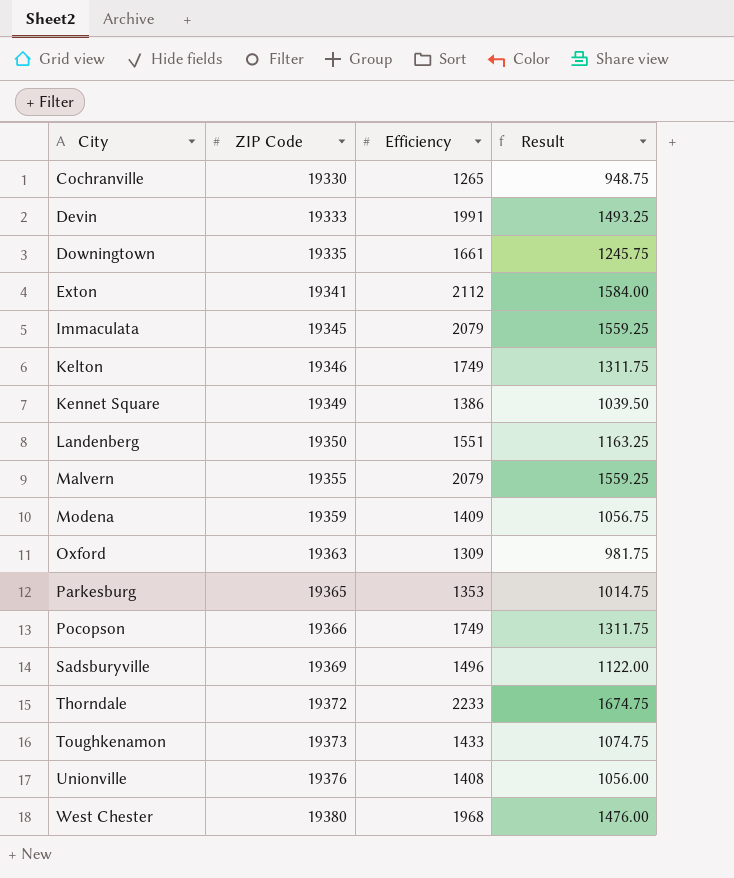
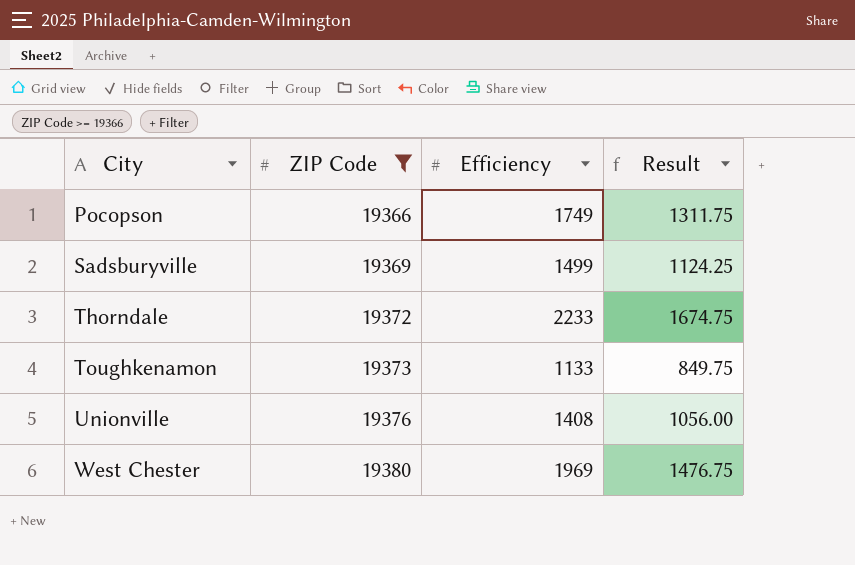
filter: none -> ZIP Code >= 19366
Sadsburyville | Efficiency: 1496 -> 1499
Sadsburyville | Result: 1122.00 -> 1124.25
Toughkenamon | Efficiency: 1433 -> 1133
Toughkenamon | Result: 1074.75 -> 849.75
West Chester | Efficiency: 1968 -> 1969
West Chester | Result: 1476.00 -> 1476.75

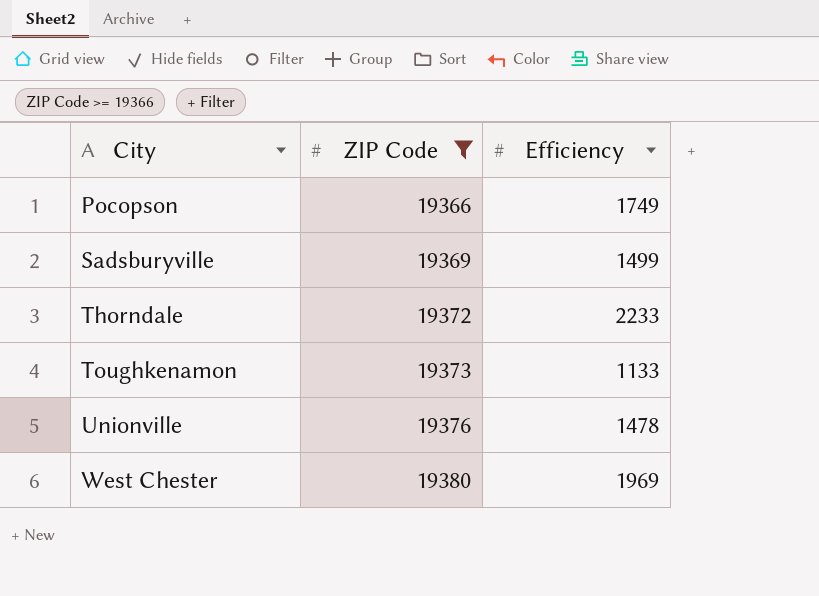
column Result | formula: [Efficiency] * 0.75 -> none
Unionville | Efficiency: 1408 -> 1478

